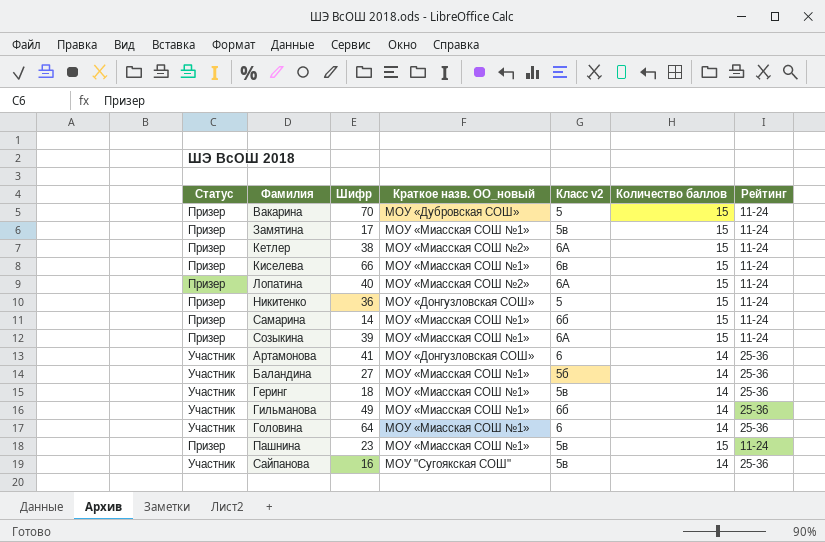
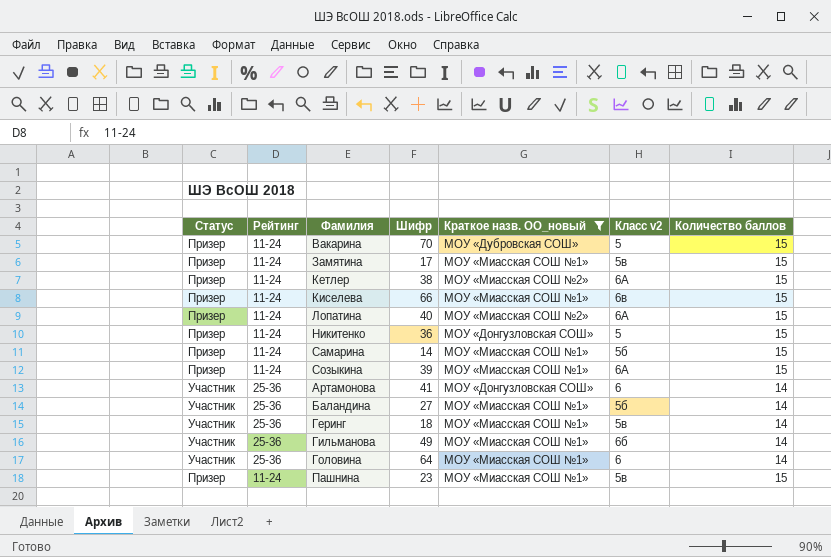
filter: none -> Краткое назв. ОО_новый != МОУ "Сугоякская СОШ"
column Рейтинг | position: 7 -> 2
Самарина | Класс v2: 6б -> 5б

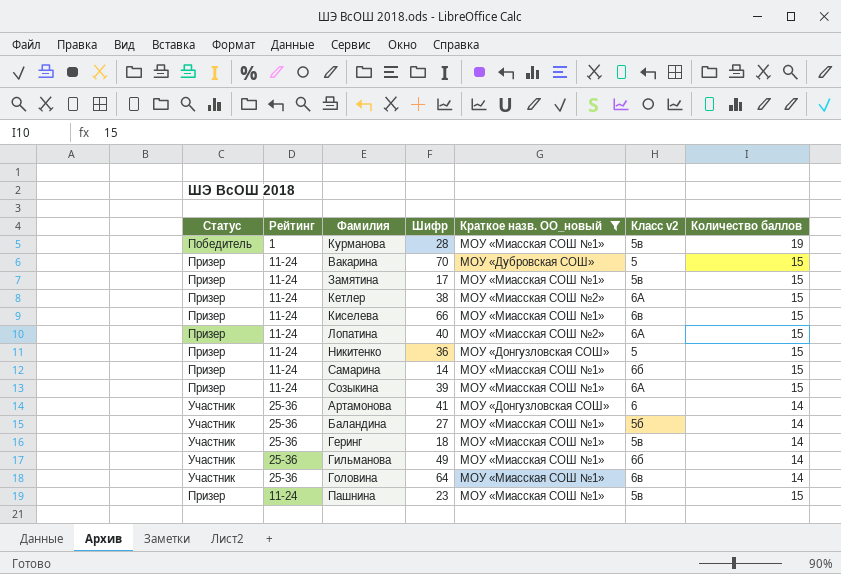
row Курманова: none -> Победитель | 1 | 28 | МОУ «Миасская СОШ №1» | 5в | 19
Самарина | Класс v2: 5б -> 6б
Головина | Класс v2: 6 -> 6в

